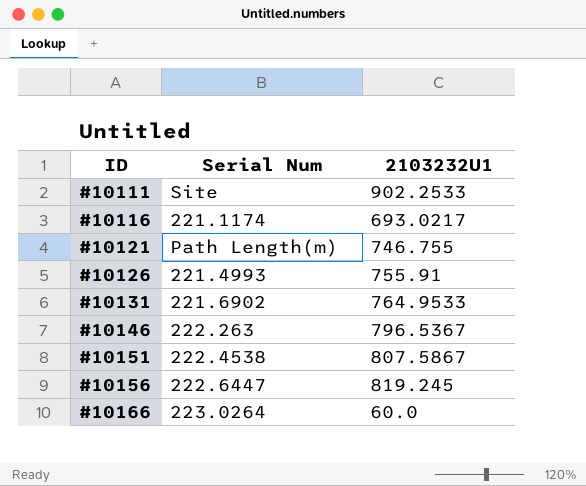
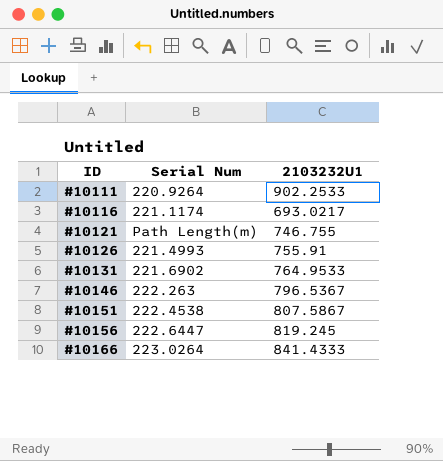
#10111 | Serial Num: Site -> 220.9264
#10166 | 2103232U1: 60.0 -> 841.4333

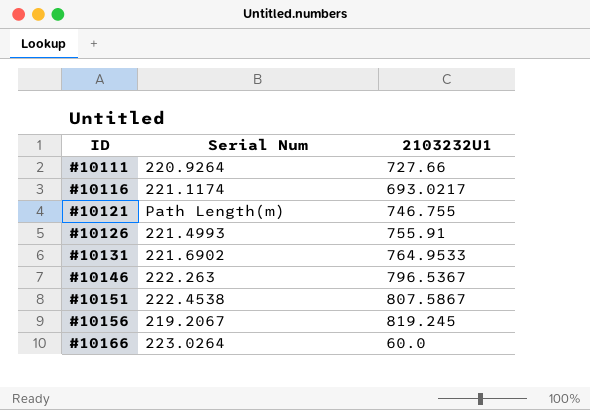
#10111 | 2103232U1: 902.2533 -> 727.66
#10156 | Serial Num: 222.6447 -> 219.2067
#10166 | 2103232U1: 841.4333 -> 60.0

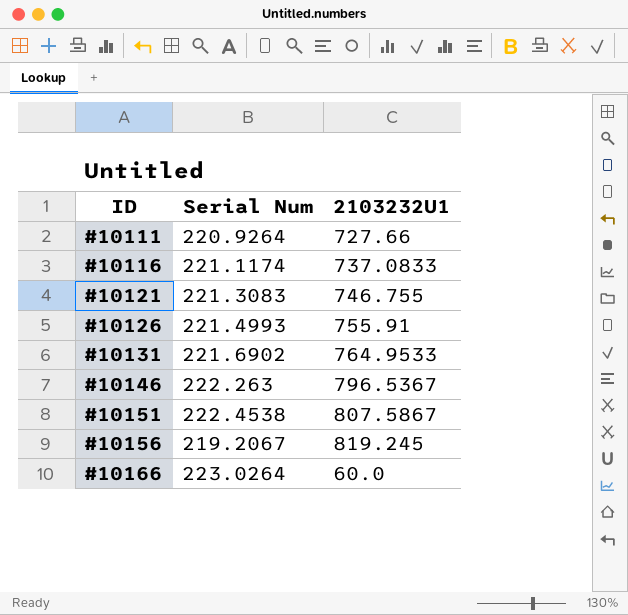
#10116 | 2103232U1: 693.0217 -> 737.0833
#10121 | Serial Num: Path Length(m) -> 221.3083

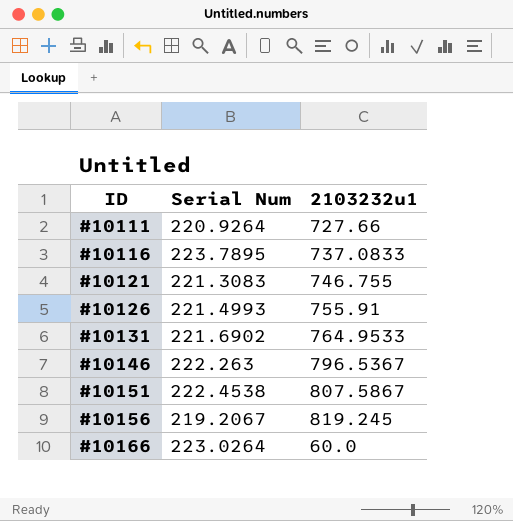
column name: 2103232U1 -> 2103232u1
#10116 | Serial Num: 221.1174 -> 223.7895

